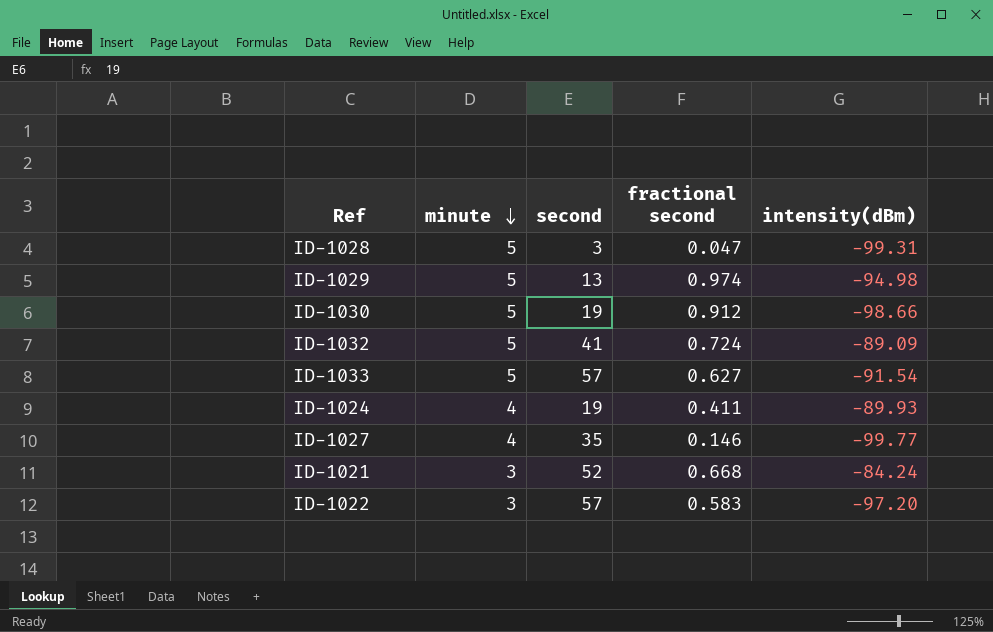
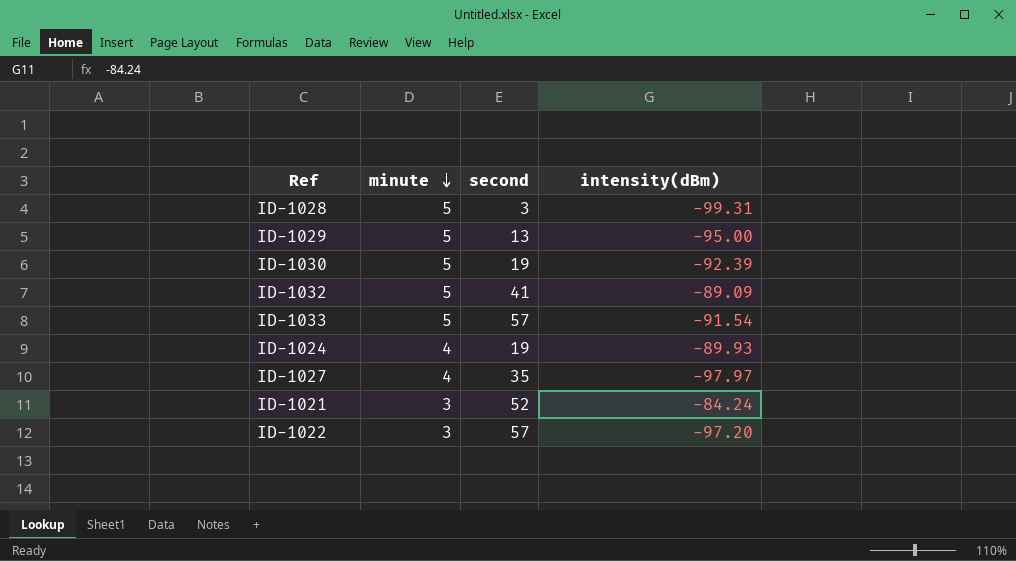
column fractional second | position: 4 -> none
ID-1029 | intensity(dBm): -94.98 -> -95.00
ID-1030 | intensity(dBm): -98.66 -> -92.39
ID-1027 | intensity(dBm): -99.77 -> -97.97

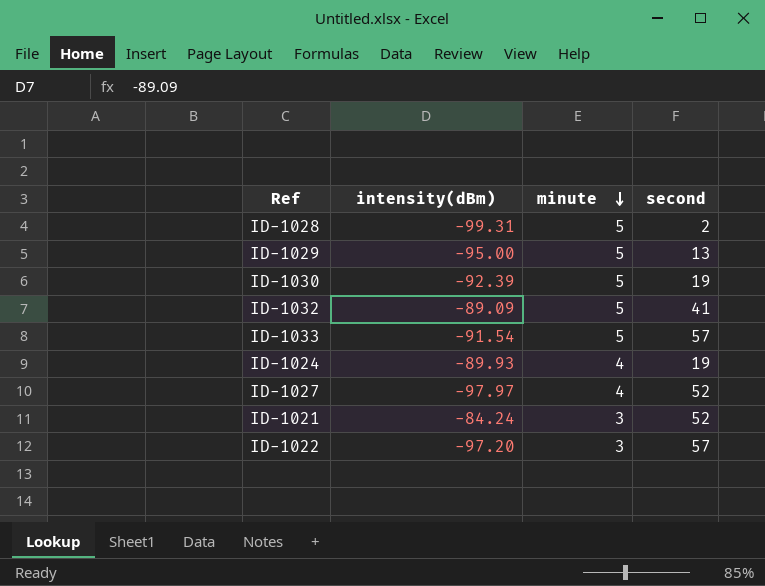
column intensity(dBm) | position: 4 -> 2
ID-1028 | second: 3 -> 2
ID-1027 | second: 35 -> 52

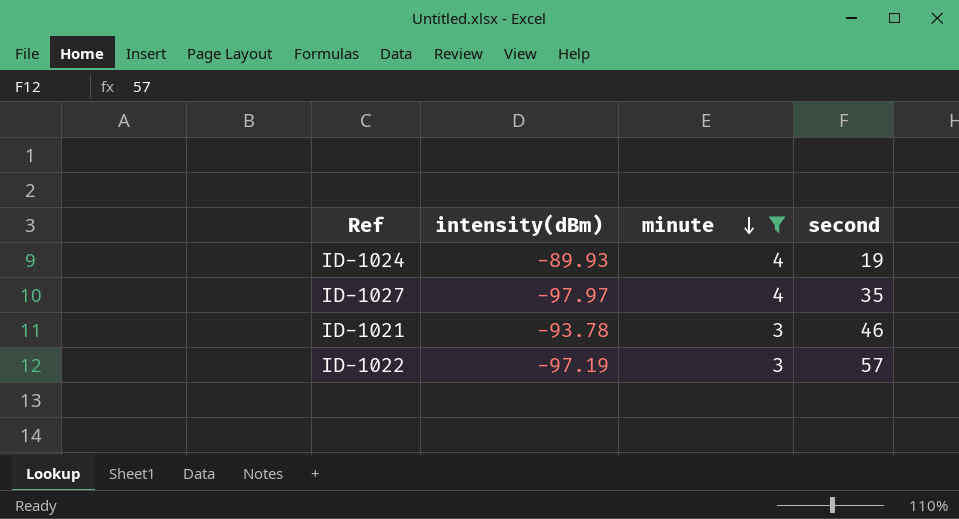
filter: none -> minute != 5
ID-1027 | second: 52 -> 35
ID-1021 | intensity(dBm): -84.24 -> -93.78
ID-1021 | second: 52 -> 46
ID-1022 | intensity(dBm): -97.20 -> -97.19

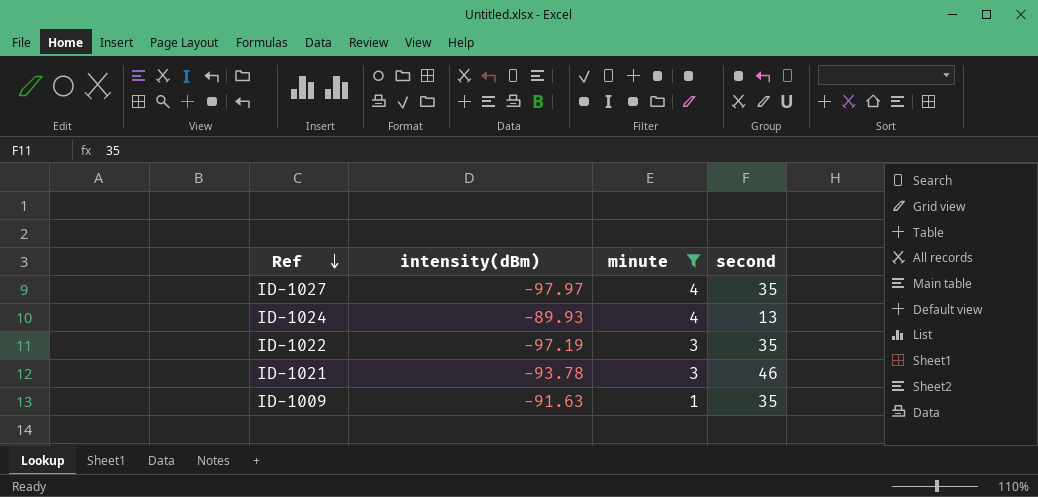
row order: minute descending -> Ref descending
ID-1024 | second: 19 -> 13
ID-1022 | second: 57 -> 35
row ID-1009: none -> -91.63 | 1 | 35

